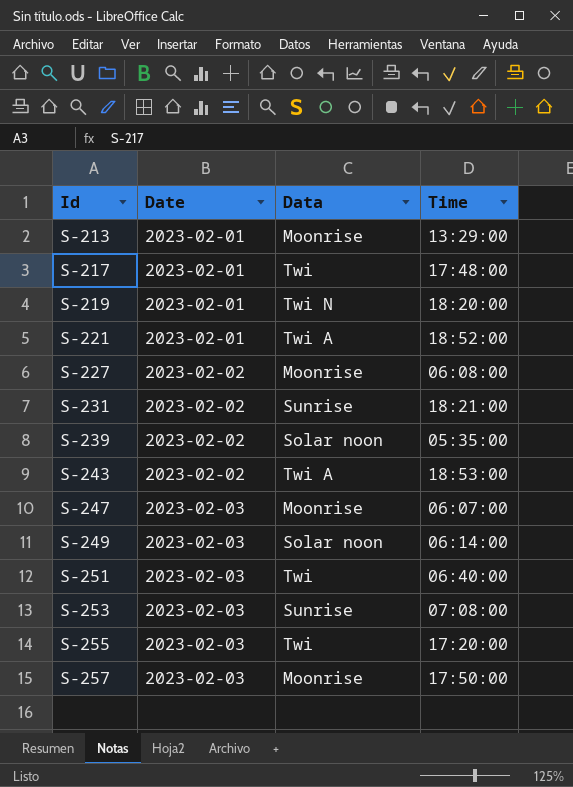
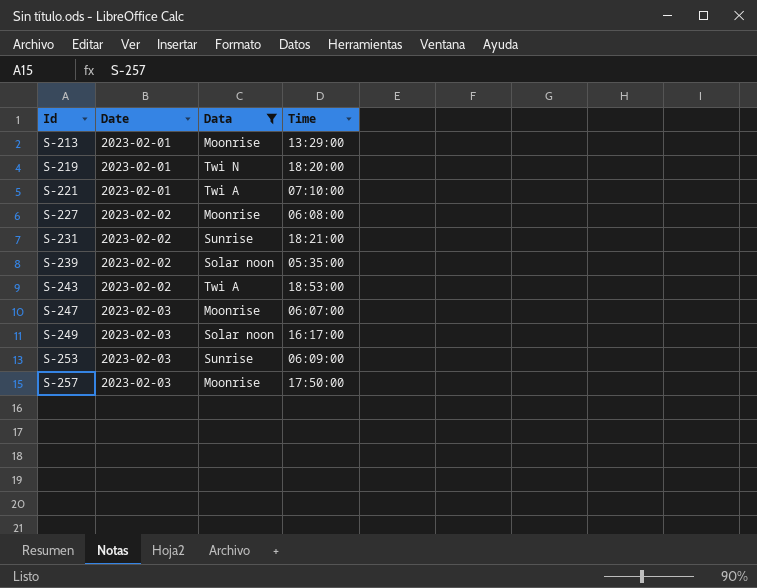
filter: none -> Data != Twi
S-221 | Time: 18:52:00 -> 07:10:00
S-249 | Time: 06:14:00 -> 16:17:00
S-253 | Time: 07:08:00 -> 06:09:00

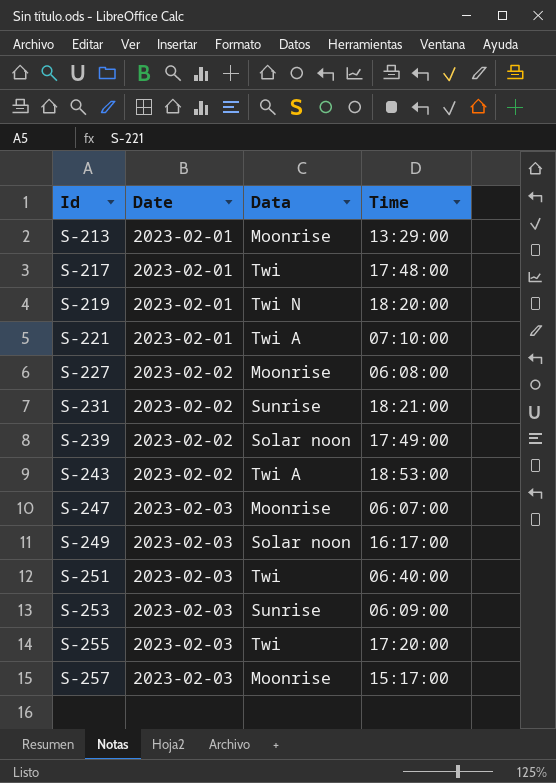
filter: Data != Twi -> none
S-239 | Time: 05:35:00 -> 17:49:00
S-257 | Time: 17:50:00 -> 15:17:00

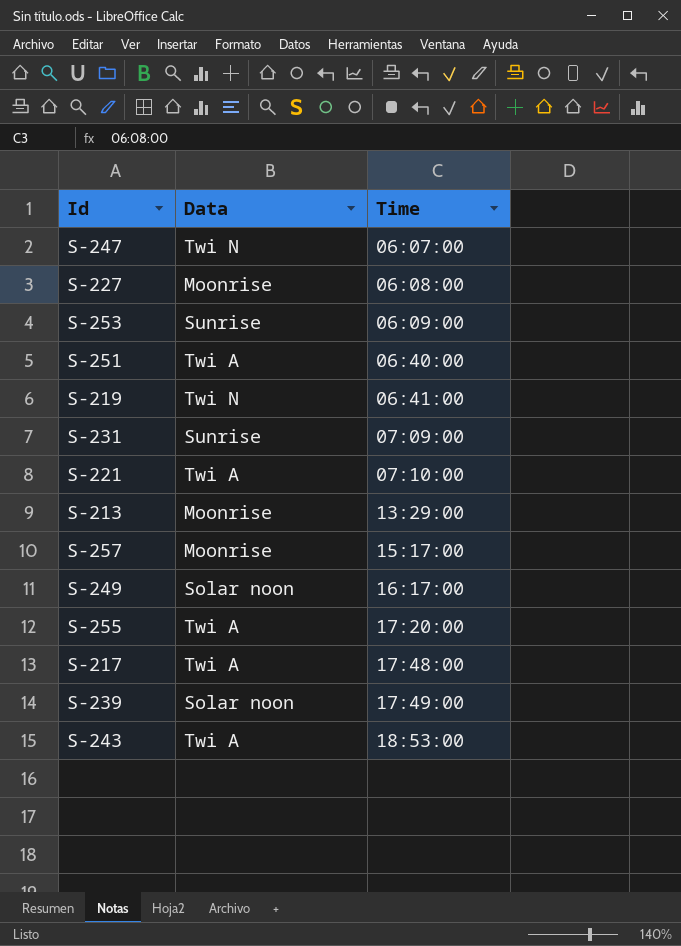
row order: Id ascending -> Time ascending
column Date | position: 2 -> none
S-247 | Data: Moonrise -> Twi N
S-251 | Data: Twi -> Twi A
S-219 | Time: 18:20:00 -> 06:41:00
S-231 | Time: 18:21:00 -> 07:09:00
S-255 | Data: Twi -> Twi A
S-217 | Data: Twi -> Twi A

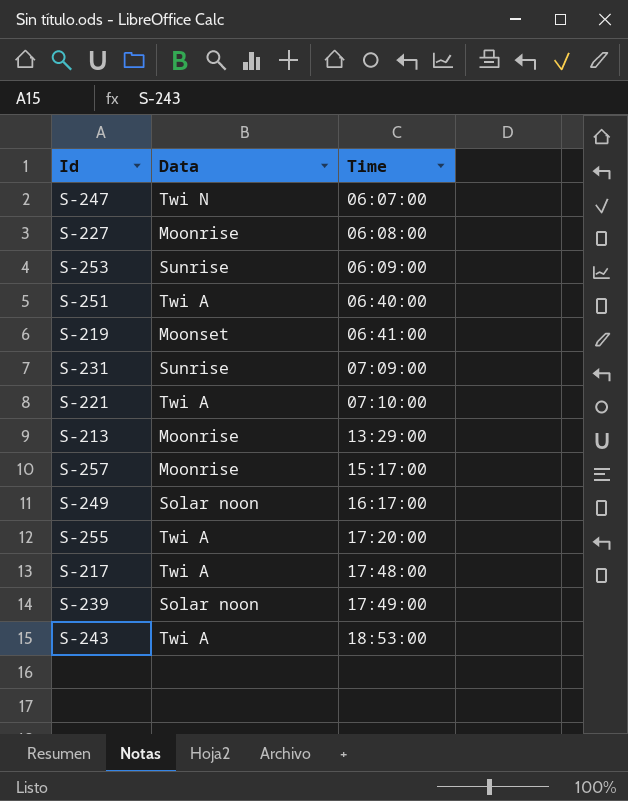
S-219 | Data: Twi N -> Moonset

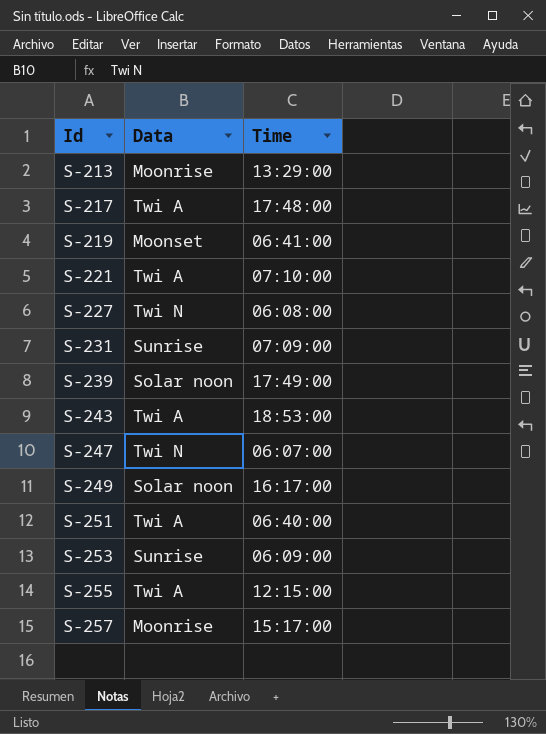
row order: Time ascending -> Id ascending
S-227 | Data: Moonrise -> Twi N
S-255 | Time: 17:20:00 -> 12:15:00

